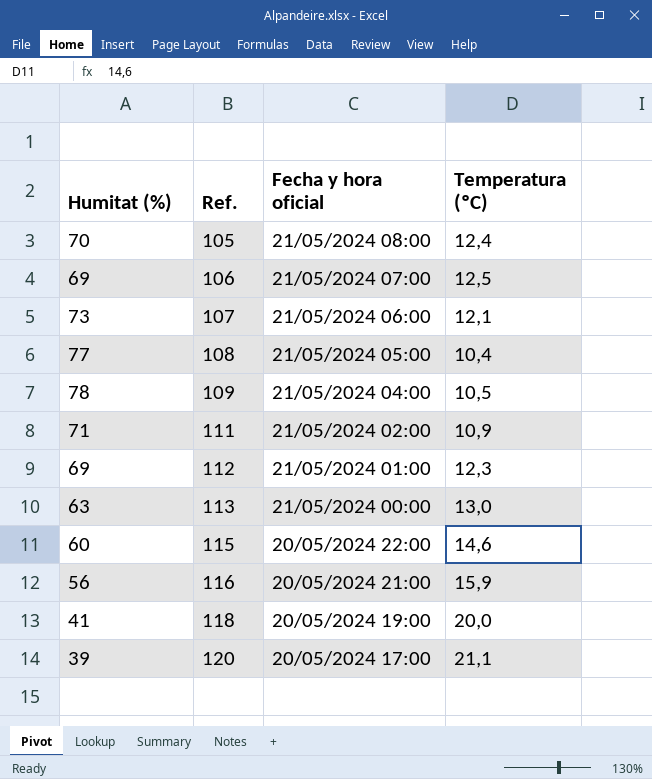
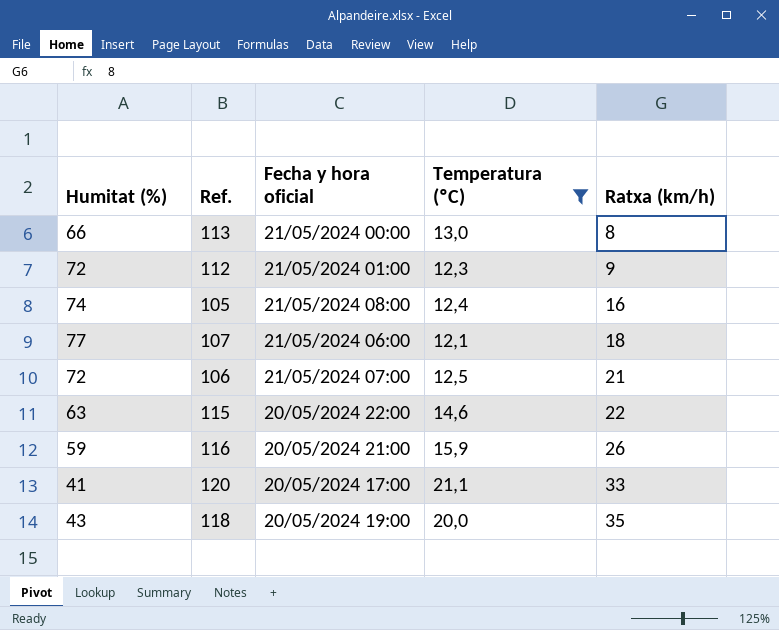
filter: none -> Temperatura (ºC) >= 12,1
row order: Ref. ascending -> Ratxa (km/h) ascending
column Ratxa (km/h) | position: none -> 5
113 | Humitat (%): 63 -> 66
112 | Humitat (%): 69 -> 72
105 | Humitat (%): 70 -> 74
107 | Humitat (%): 73 -> 77
106 | Humitat (%): 69 -> 72
115 | Humitat (%): 60 -> 63
116 | Humitat (%): 56 -> 59
120 | Humitat (%): 39 -> 41
118 | Humitat (%): 41 -> 43

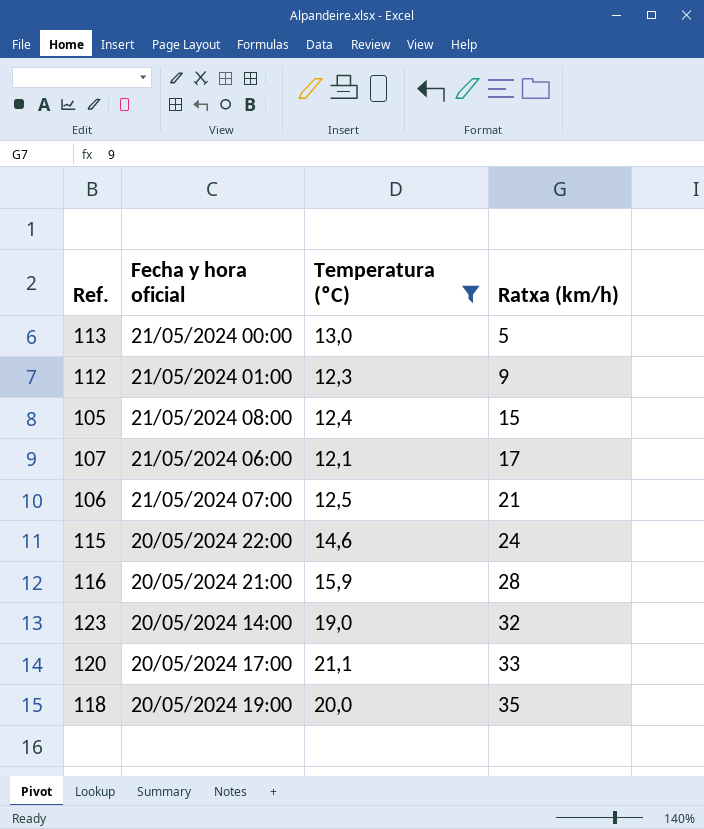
column Humitat (%) | position: 1 -> none
113 | Ratxa (km/h): 8 -> 5
105 | Ratxa (km/h): 16 -> 15
107 | Ratxa (km/h): 18 -> 17
115 | Ratxa (km/h): 22 -> 24
116 | Ratxa (km/h): 26 -> 28
row 123: none -> 20/05/2024 14:00 | 19,0 | 32

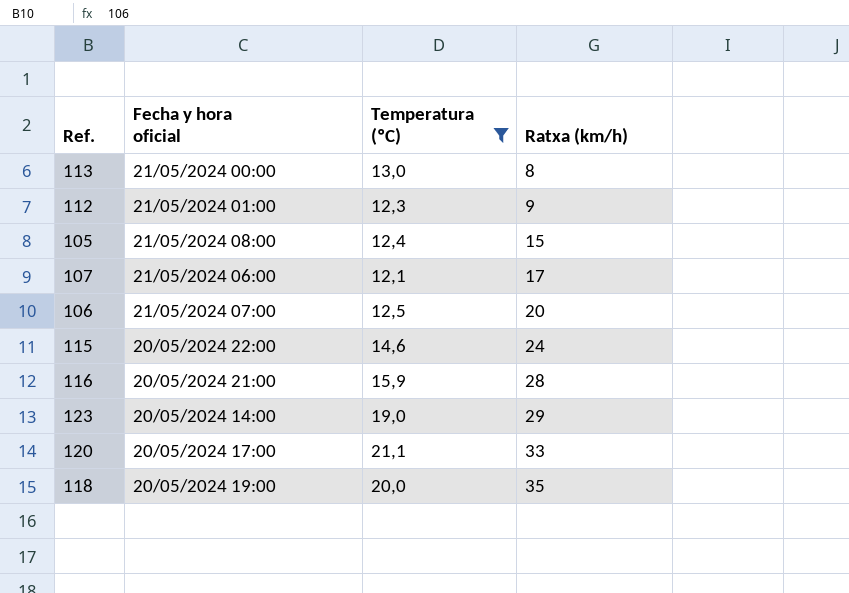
113 | Ratxa (km/h): 5 -> 8
106 | Ratxa (km/h): 21 -> 20
123 | Ratxa (km/h): 32 -> 29

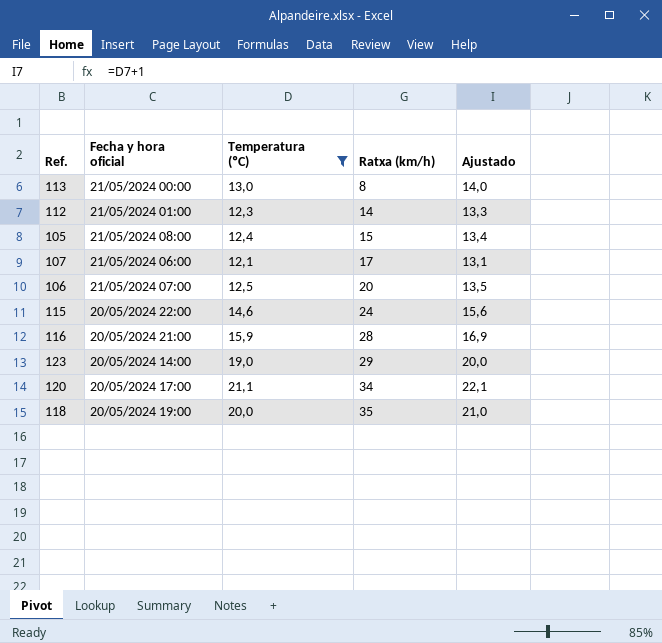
column Ajustado | formula: none -> [Temperatura (ºC)] + 1
112 | Ratxa (km/h): 9 -> 14
120 | Ratxa (km/h): 33 -> 34

